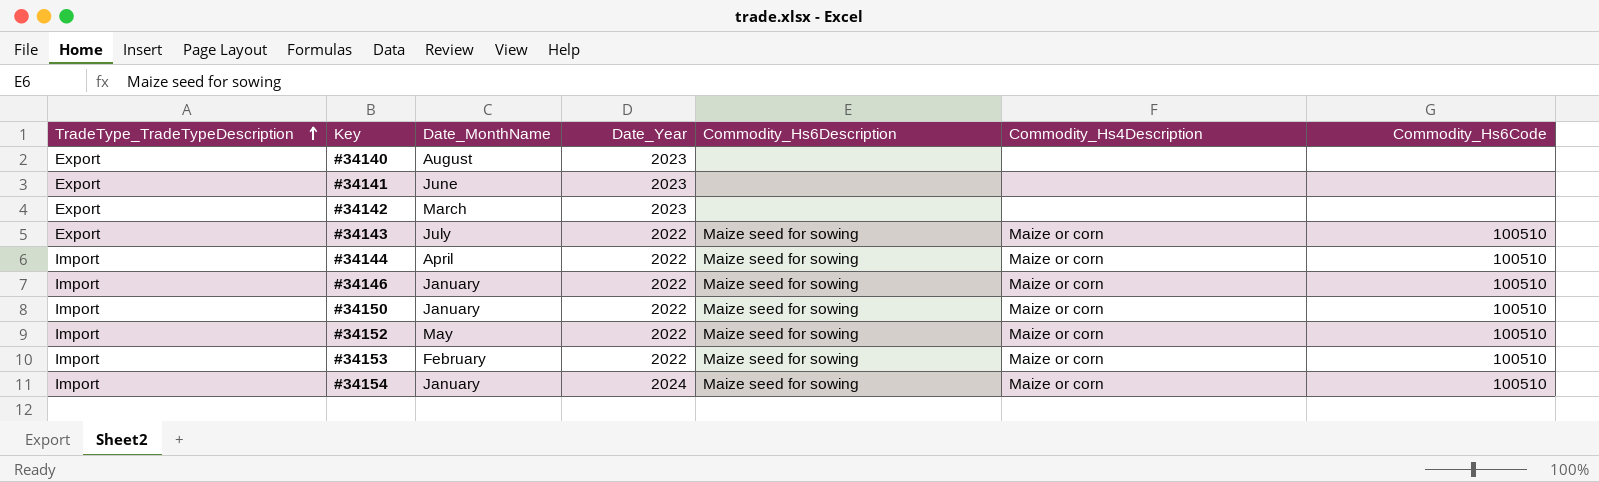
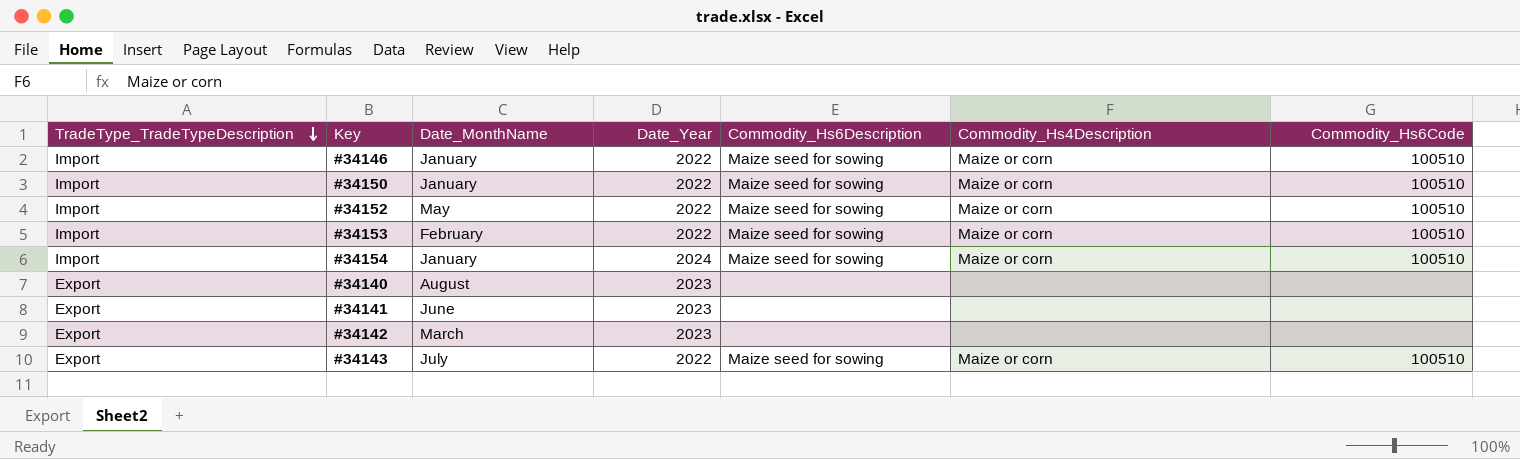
row order: TradeType_TradeTypeDescription ascending -> TradeType_TradeTypeDescription descending
row #34144: Import | April | 2022 | Maize seed for sowing | Maize or corn | 100510 -> none

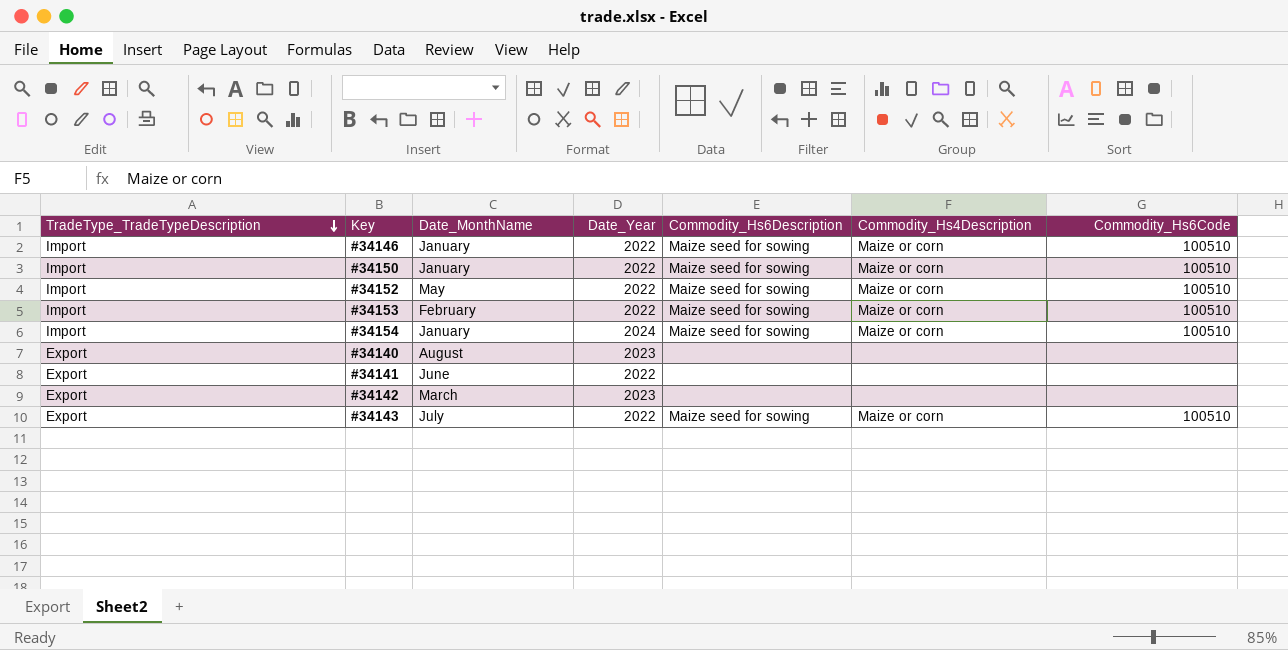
#34141 | Date_Year: 2023 -> 2022

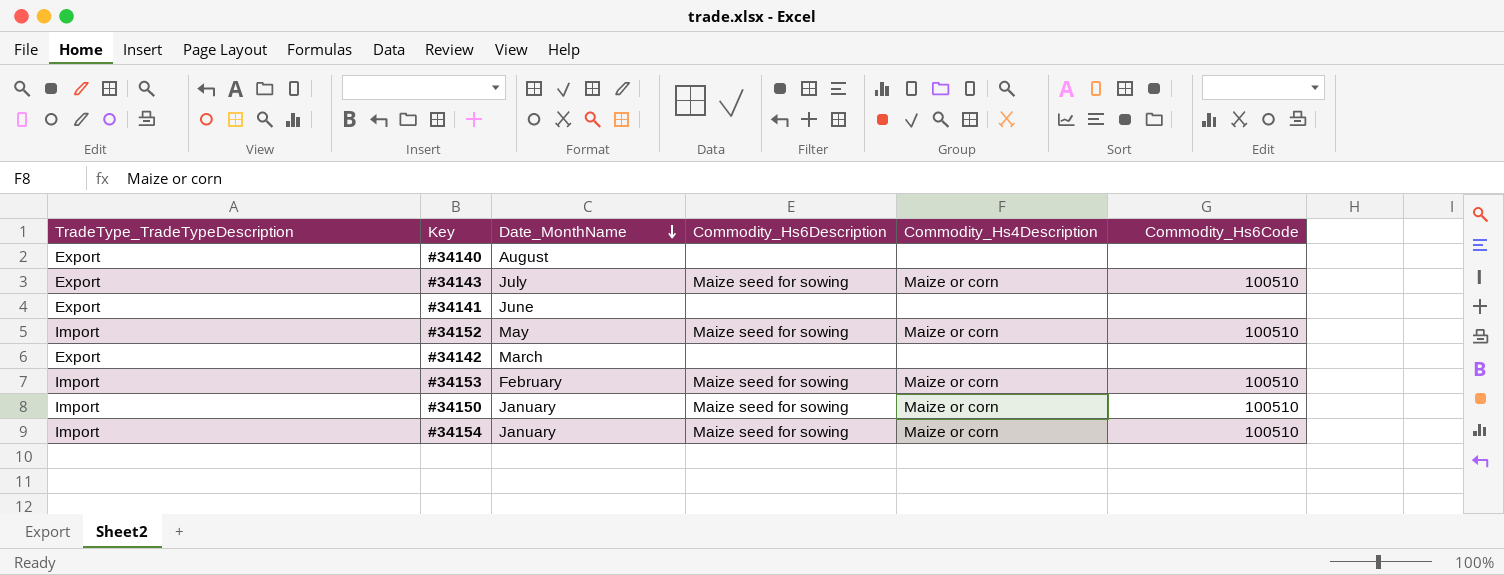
row order: TradeType_TradeTypeDescription descending -> Date_MonthName descending
column Date_Year | position: 4 -> none
row #34146: Import | January | 2022 | Maize seed for sowing | Maize or corn | 100510 -> none

